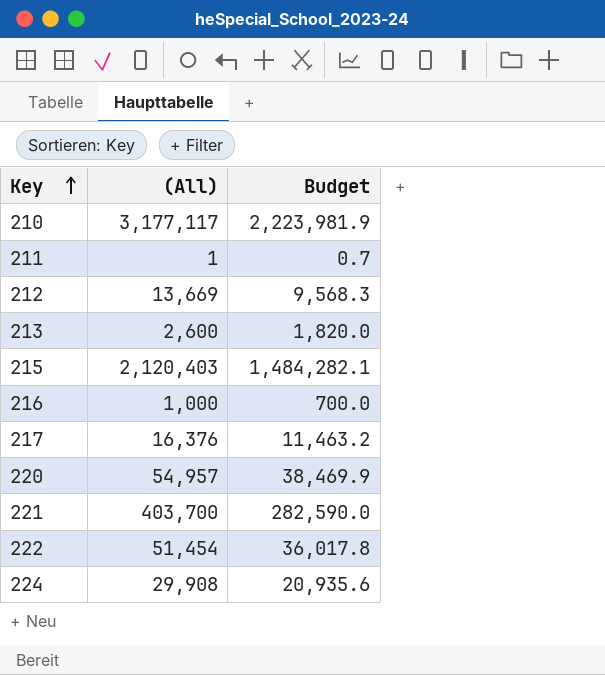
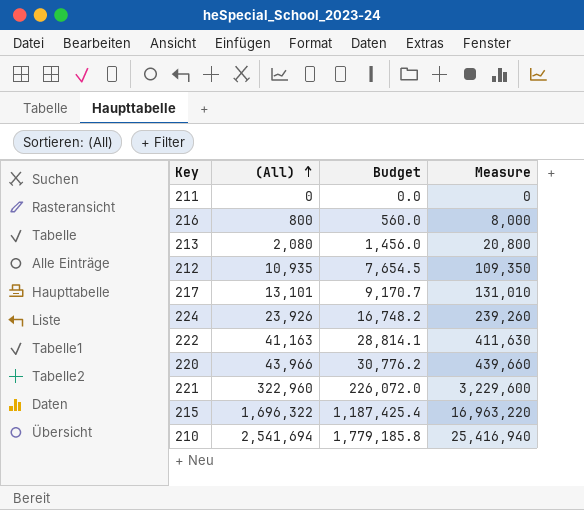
row order: Key ascending -> (All) ascending
column Measure | formula: none -> [(All)] * 10
211 | (All): 1 -> 0
211 | Budget: 0.7 -> 0.0
216 | (All): 1,000 -> 800
216 | Budget: 700.0 -> 560.0
213 | (All): 2,600 -> 2,080
213 | Budget: 1,820.0 -> 1,456.0
212 | (All): 13,669 -> 10,935
212 | Budget: 9,568.3 -> 7,654.5
217 | (All): 16,376 -> 13,101
217 | Budget: 11,463.2 -> 9,170.7
224 | (All): 29,908 -> 23,926
224 | Budget: 20,935.6 -> 16,748.2
222 | (All): 51,454 -> 41,163
222 | Budget: 36,017.8 -> 28,814.1
220 | (All): 54,957 -> 43,966
220 | Budget: 38,469.9 -> 30,776.2
221 | (All): 403,700 -> 322,960
221 | Budget: 282,590.0 -> 226,072.0
215 | (All): 2,120,403 -> 1,696,322
215 | Budget: 1,484,282.1 -> 1,187,425.4
210 | (All): 3,177,117 -> 2,541,694
210 | Budget: 2,223,981.9 -> 1,779,185.8

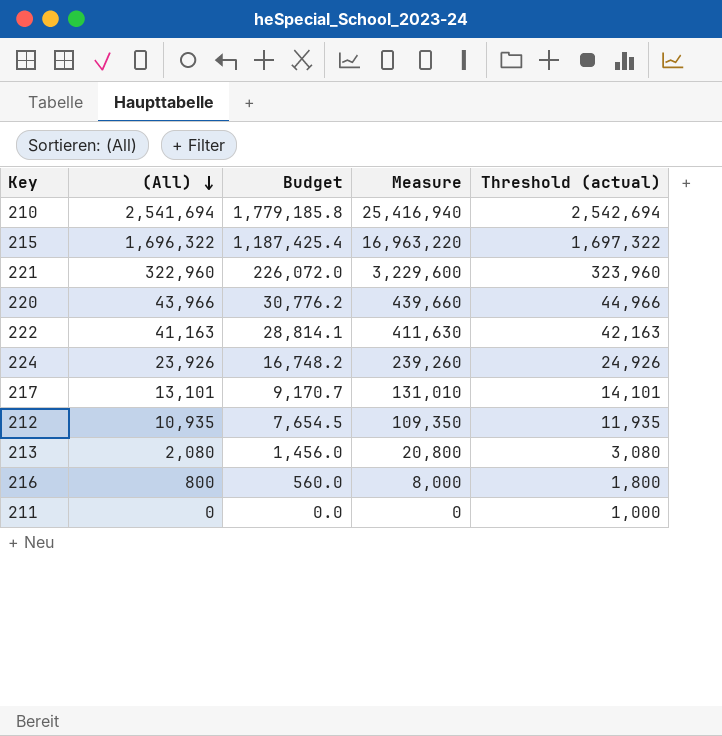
row order: (All) ascending -> (All) descending
column Threshold (actual) | formula: none -> [(All)] + 1000

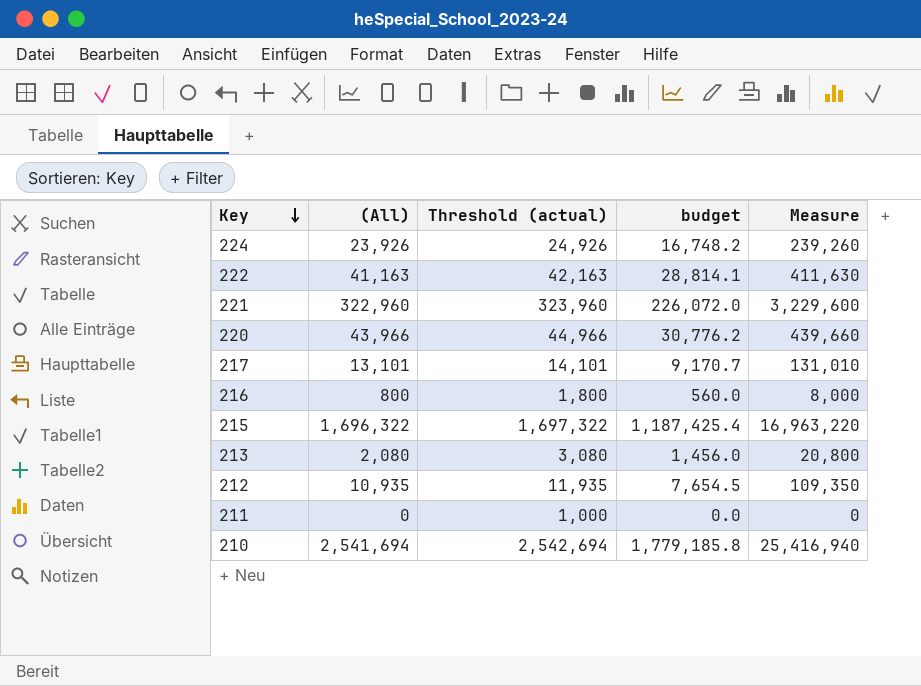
row order: (All) descending -> Key descending
column Threshold (actual) | position: 5 -> 3
column name: Budget -> budget

